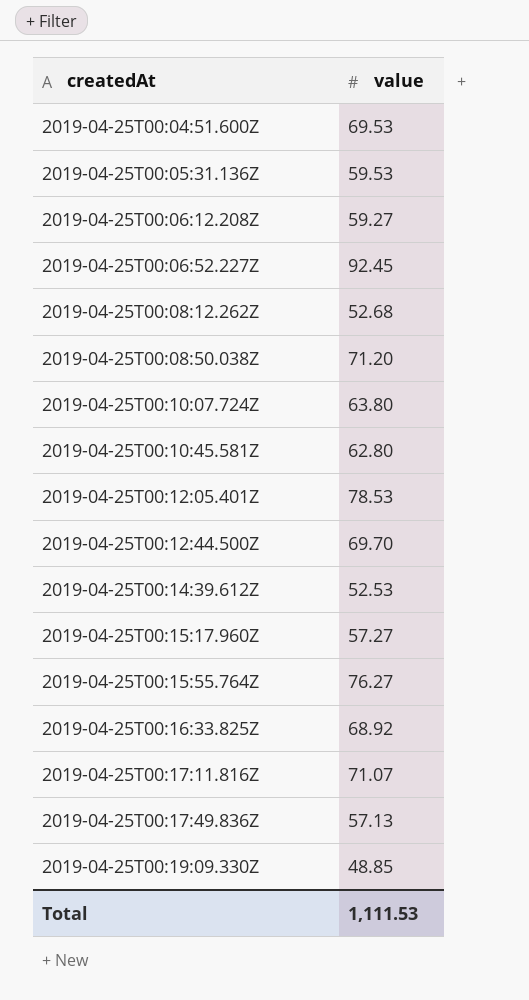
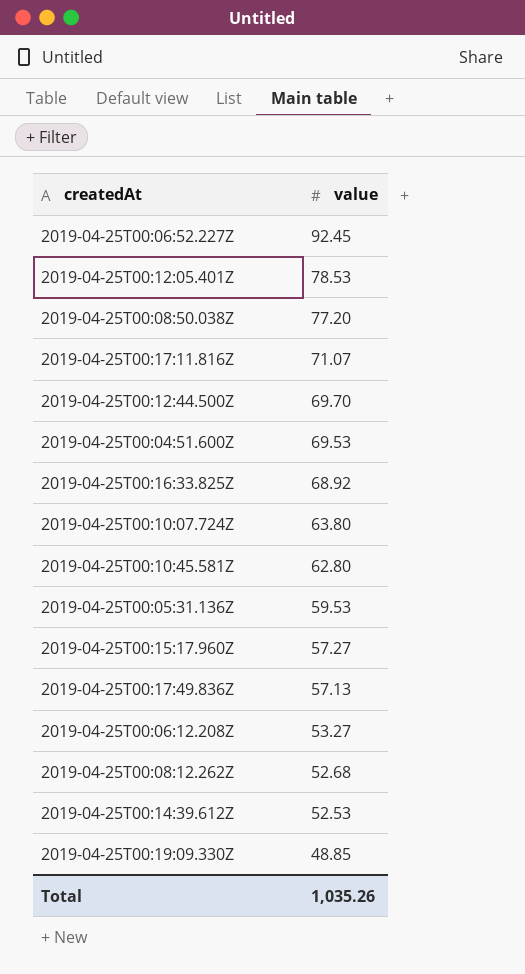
row order: createdAt ascending -> value descending
row 2019-04-25T00:15:55.764Z: 76.27 -> none
2019-04-25T00:08:50.038Z | value: 71.20 -> 77.20
2019-04-25T00:06:12.208Z | value: 59.27 -> 53.27
Total | value: 1,111.53 -> 1,035.26

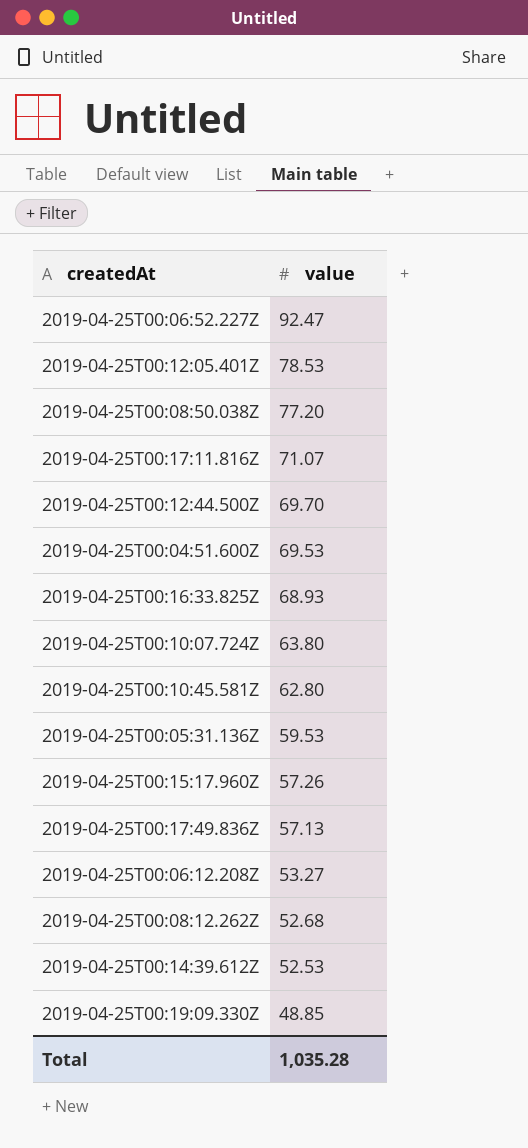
2019-04-25T00:06:52.227Z | value: 92.45 -> 92.47
2019-04-25T00:16:33.825Z | value: 68.92 -> 68.93
2019-04-25T00:15:17.960Z | value: 57.27 -> 57.26
Total | value: 1,035.26 -> 1,035.28

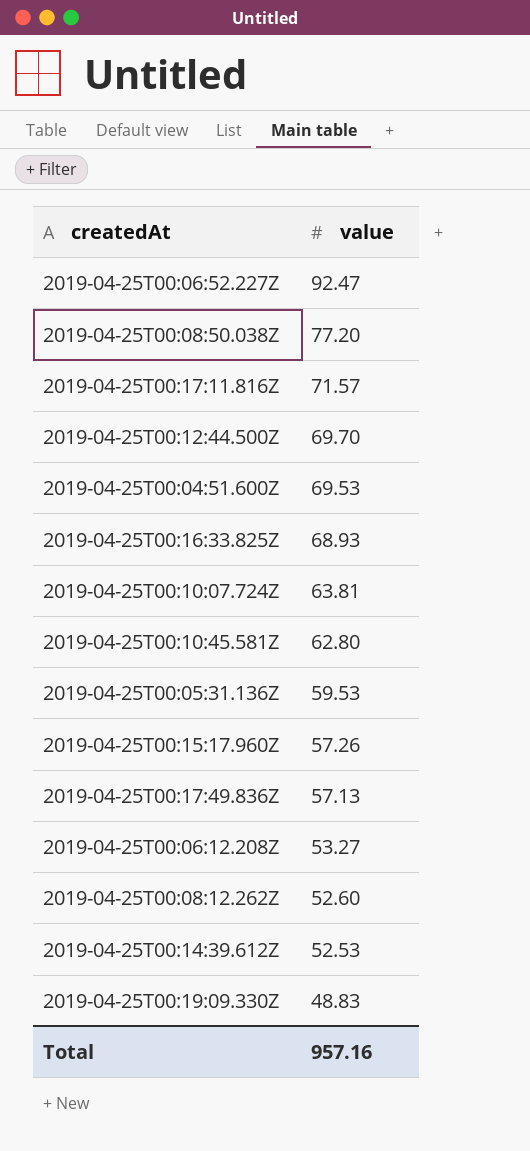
row 2019-04-25T00:12:05.401Z: 78.53 -> none
2019-04-25T00:17:11.816Z | value: 71.07 -> 71.57
2019-04-25T00:10:07.724Z | value: 63.80 -> 63.81
2019-04-25T00:08:12.262Z | value: 52.68 -> 52.60
2019-04-25T00:19:09.330Z | value: 48.85 -> 48.83
Total | value: 1,035.28 -> 957.16

